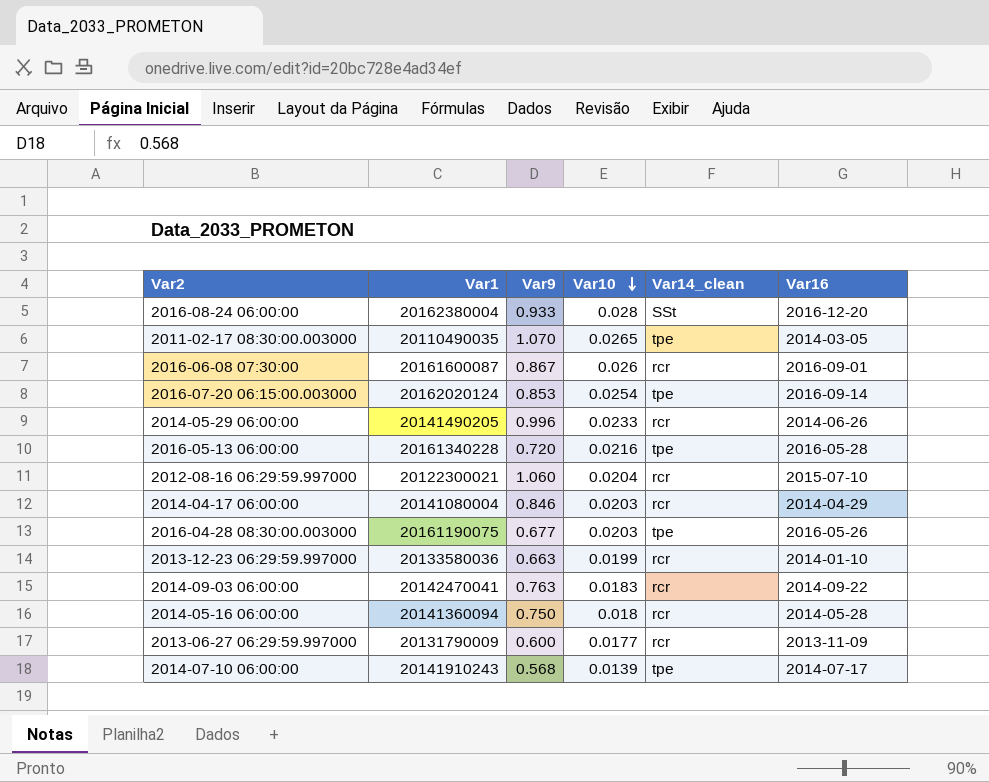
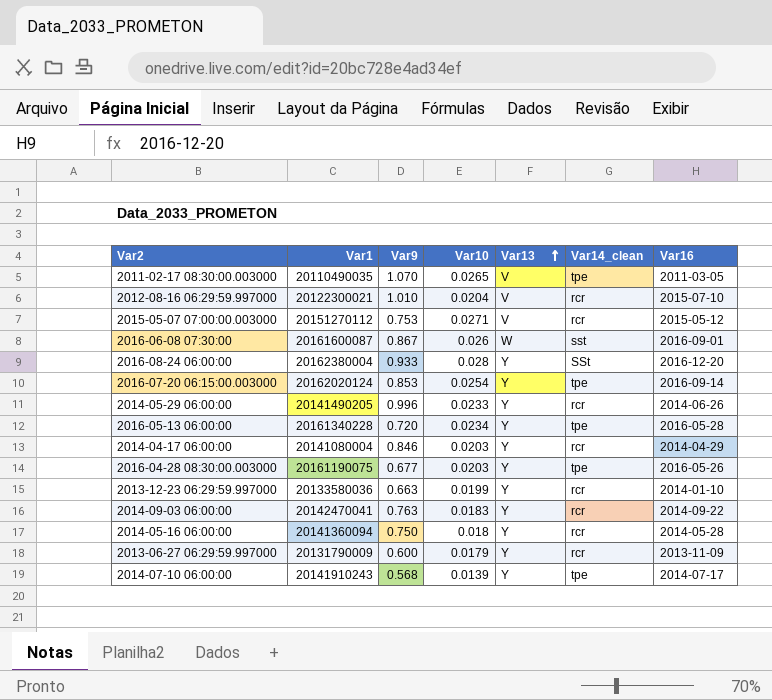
row order: Var10 descending -> Var13 ascending
column Var13 | position: none -> 5
2011-02-17 08:30:00.003000 | Var16: 2014-03-05 -> 2011-03-05
2012-08-16 06:29:59.997000 | Var9: 1.060 -> 1.010
row 2015-05-07 07:00:00.003000: none -> 20151270112 | 0.753 | 0.0271 | V | rcr | 2015-05-12
2016-06-08 07:30:00 | Var14_clean: rcr -> sst
2016-05-13 06:00:00 | Var10: 0.0216 -> 0.0234
2013-06-27 06:29:59.997000 | Var10: 0.0177 -> 0.0179

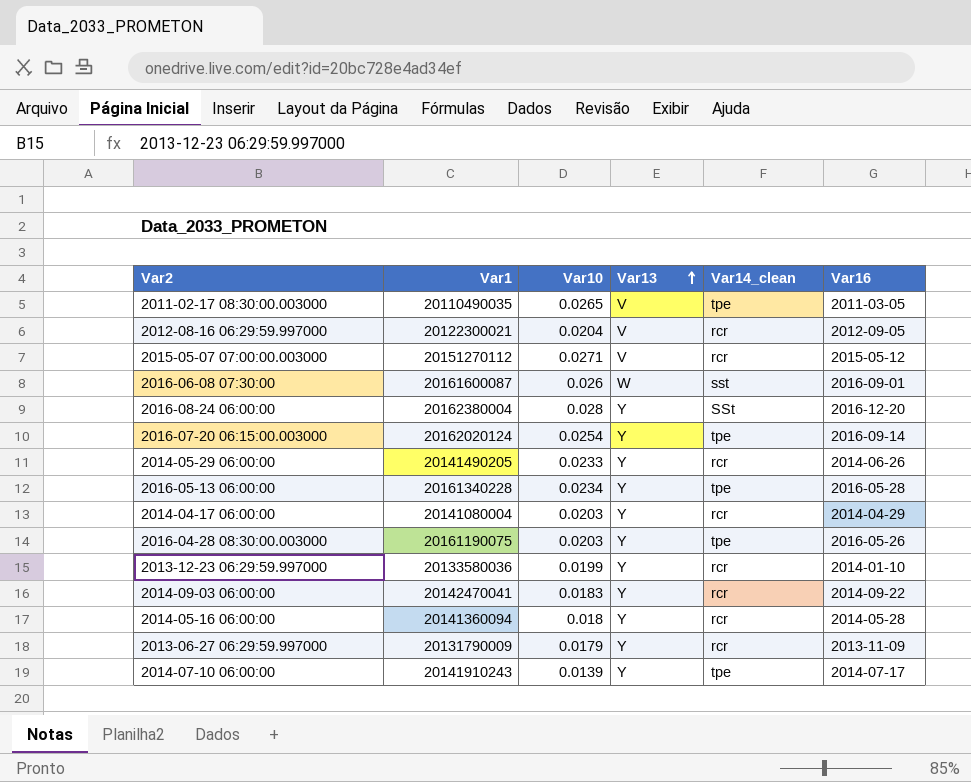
column Var9 | position: 3 -> none
2012-08-16 06:29:59.997000 | Var16: 2015-07-10 -> 2012-09-05

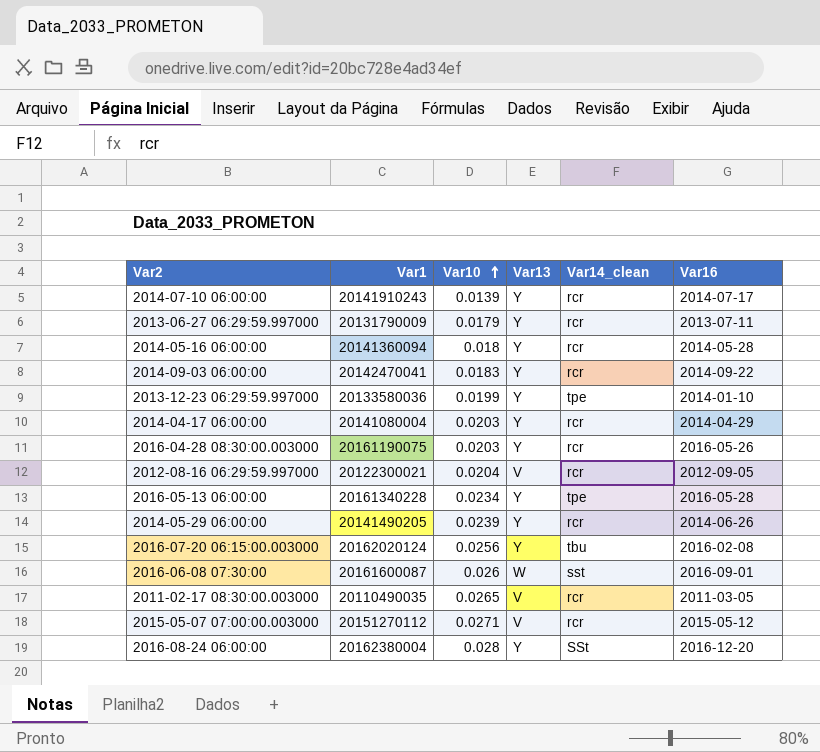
row order: Var13 ascending -> Var10 ascending
2014-07-10 06:00:00 | Var14_clean: tpe -> rcr
2013-06-27 06:29:59.997000 | Var16: 2013-11-09 -> 2013-07-11
2013-12-23 06:29:59.997000 | Var14_clean: rcr -> tpe
2016-04-28 08:30:00.003000 | Var14_clean: tpe -> rcr
2014-05-29 06:00:00 | Var10: 0.0233 -> 0.0239
2016-07-20 06:15:00.003000 | Var10: 0.0254 -> 0.0256
2016-07-20 06:15:00.003000 | Var14_clean: tpe -> tbu
2016-07-20 06:15:00.003000 | Var16: 2016-09-14 -> 2016-02-08
2011-02-17 08:30:00.003000 | Var14_clean: tpe -> rcr

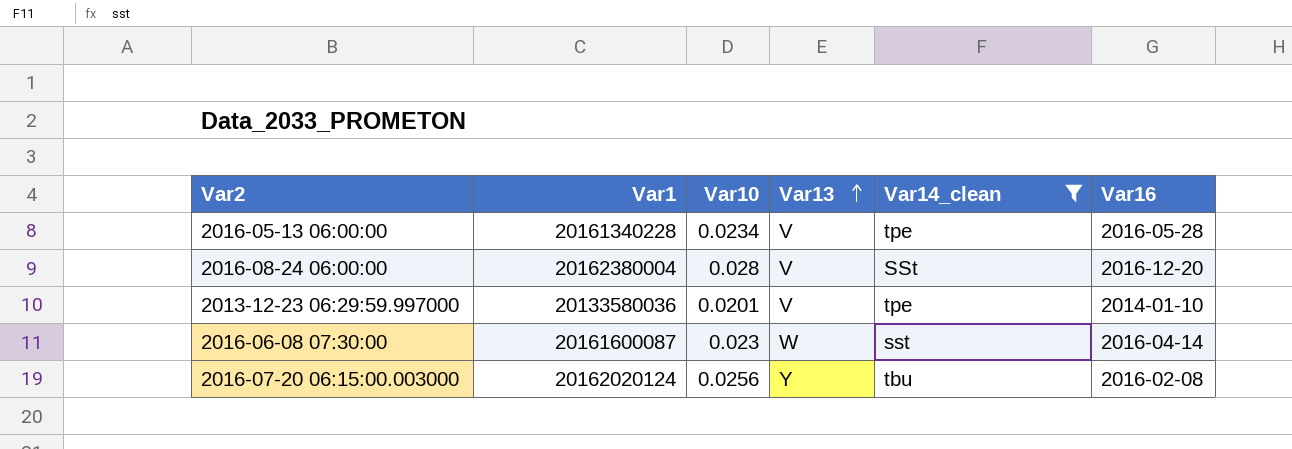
filter: none -> Var14_clean != rcr
row order: Var10 ascending -> Var13 ascending
2016-05-13 06:00:00 | Var13: Y -> V
2016-08-24 06:00:00 | Var13: Y -> V
2013-12-23 06:29:59.997000 | Var10: 0.0199 -> 0.0201
2013-12-23 06:29:59.997000 | Var13: Y -> V
2016-06-08 07:30:00 | Var10: 0.026 -> 0.023
2016-06-08 07:30:00 | Var16: 2016-09-01 -> 2016-04-14

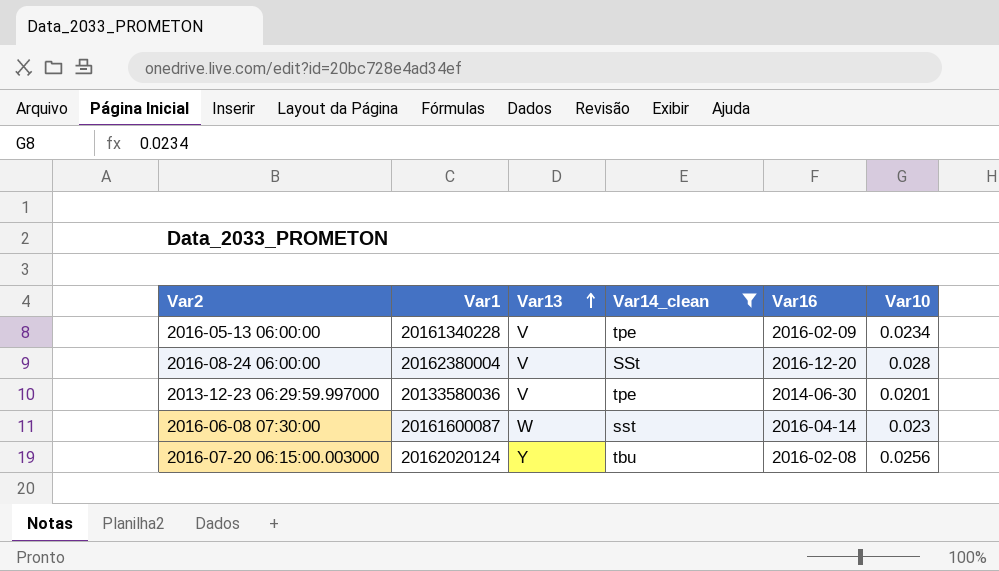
column Var10 | position: 3 -> 6
2016-05-13 06:00:00 | Var16: 2016-05-28 -> 2016-02-09
2013-12-23 06:29:59.997000 | Var16: 2014-01-10 -> 2014-06-30

